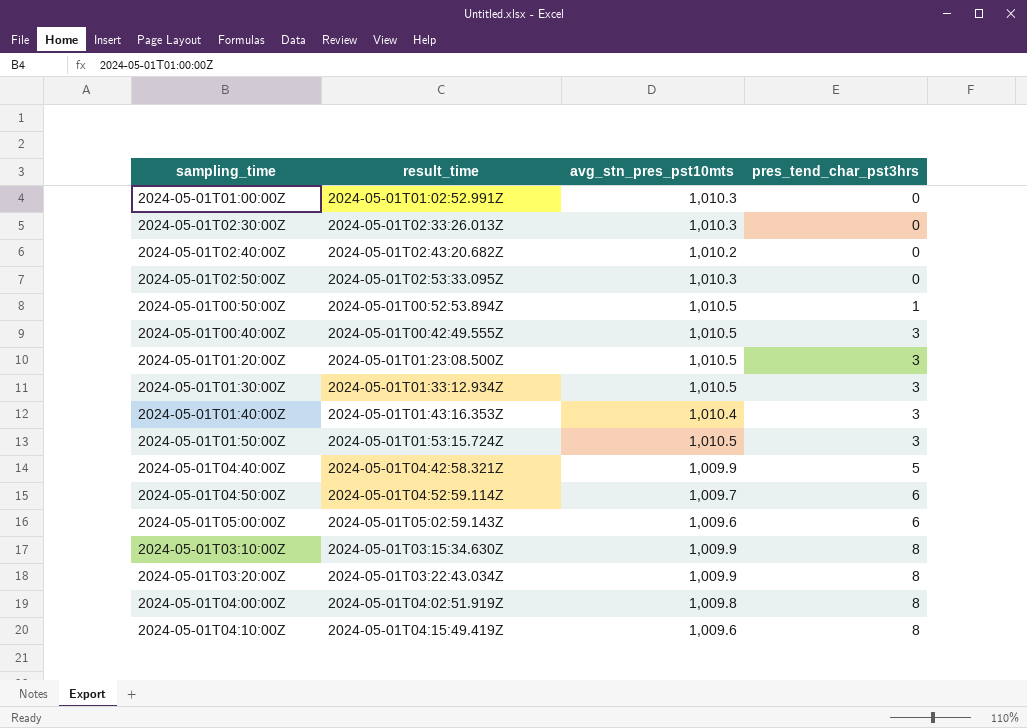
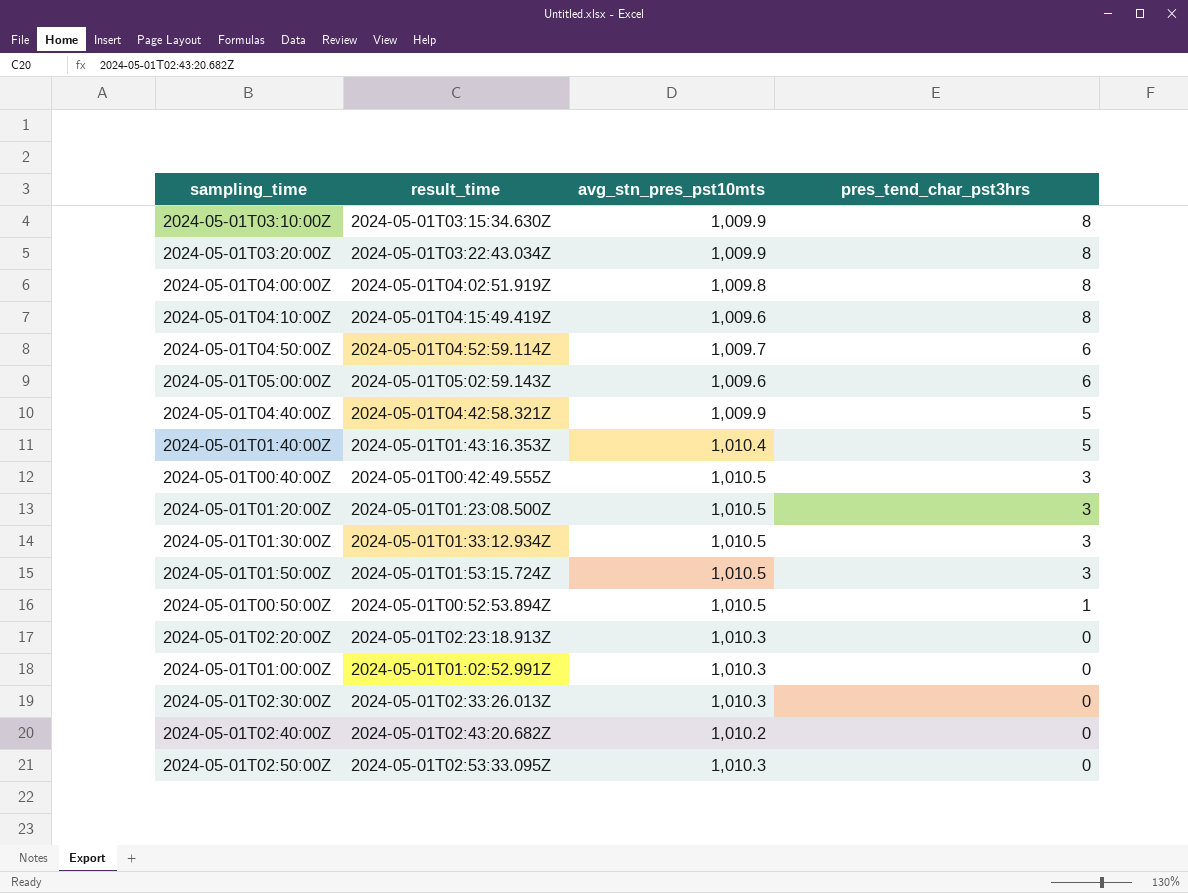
row order: pres_tend_char_pst3hrs ascending -> pres_tend_char_pst3hrs descending
2024-05-01T01:40:00Z | pres_tend_char_pst3hrs: 3 -> 5
row 2024-05-01T02:20:00Z: none -> 2024-05-01T02:23:18.913Z | 1,010.3 | 0

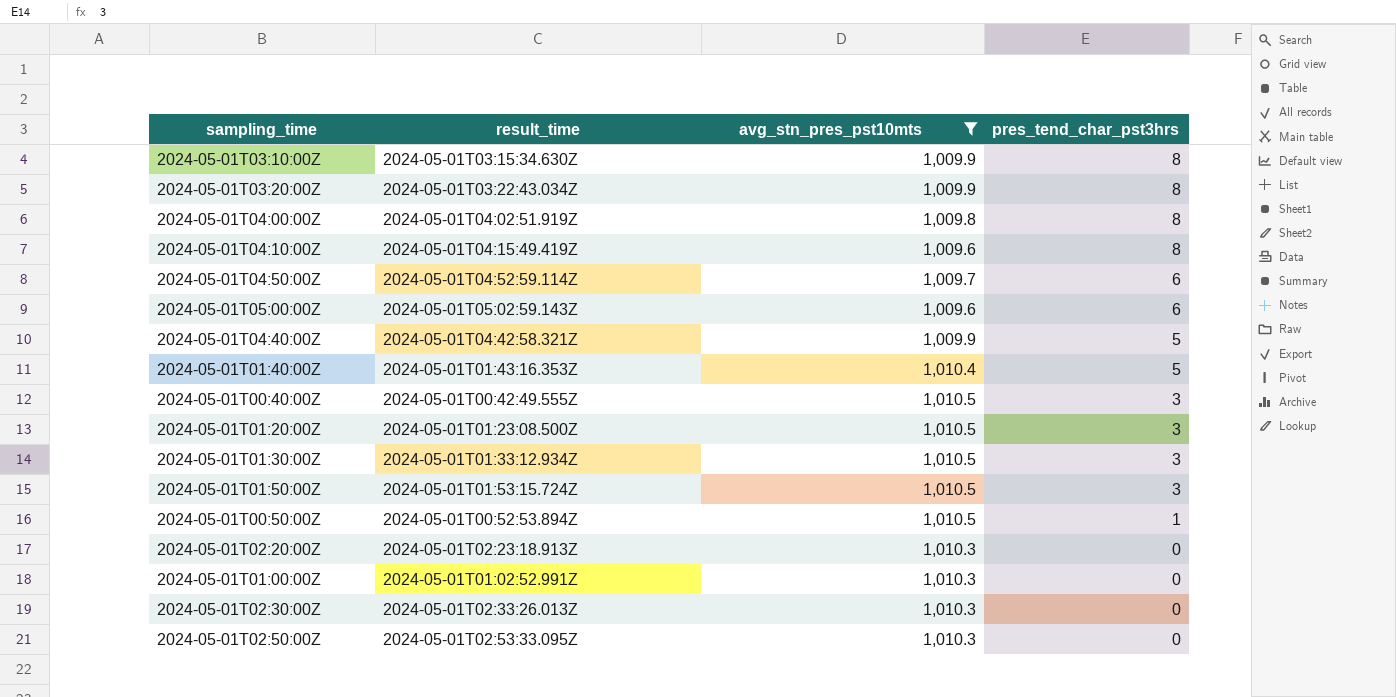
filter: none -> avg_stn_pres_pst10mts != 1,010.2

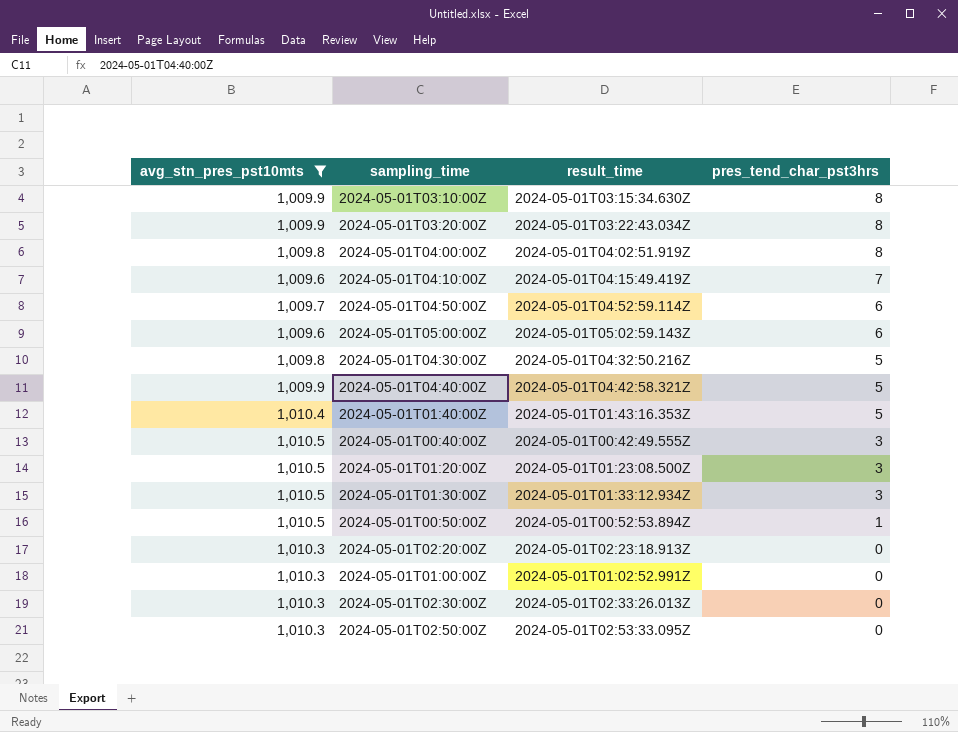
column avg_stn_pres_pst10mts | position: 3 -> 1
row 2024-05-01T01:50:00Z: 2024-05-01T01:53:15.724Z | 1,010.5 | 3 -> none
2024-05-01T04:10:00Z | pres_tend_char_pst3hrs: 8 -> 7
row 2024-05-01T04:30:00Z: none -> 1,009.8 | 2024-05-01T04:32:50.216Z | 5

